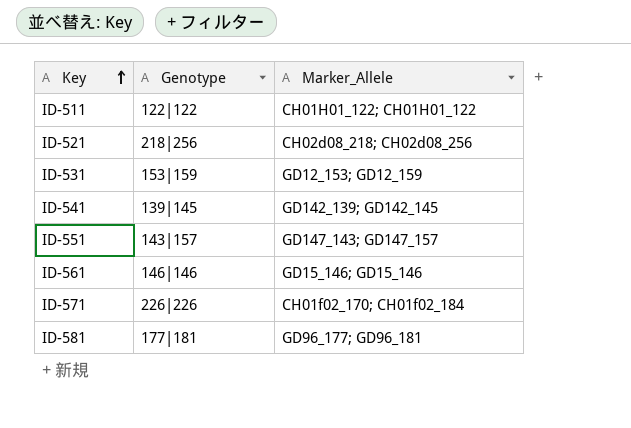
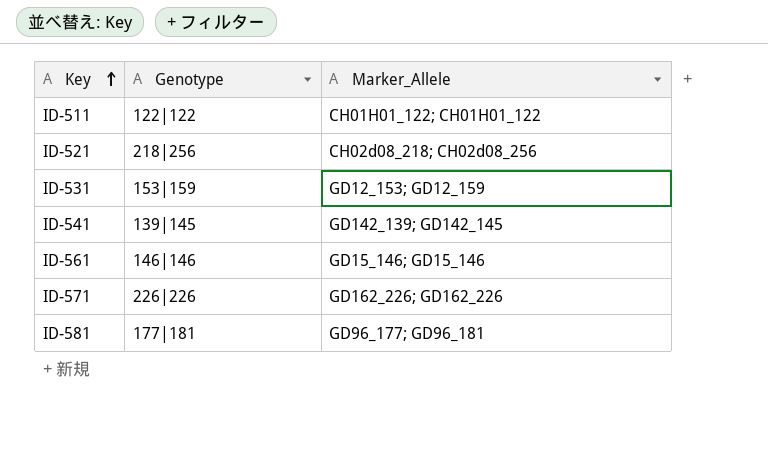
row ID-551: 143|157 | GD147_143; GD147_157 -> none
ID-571 | Marker_Allele: CH01f02_170; CH01f02_184 -> GD162_226; GD162_226

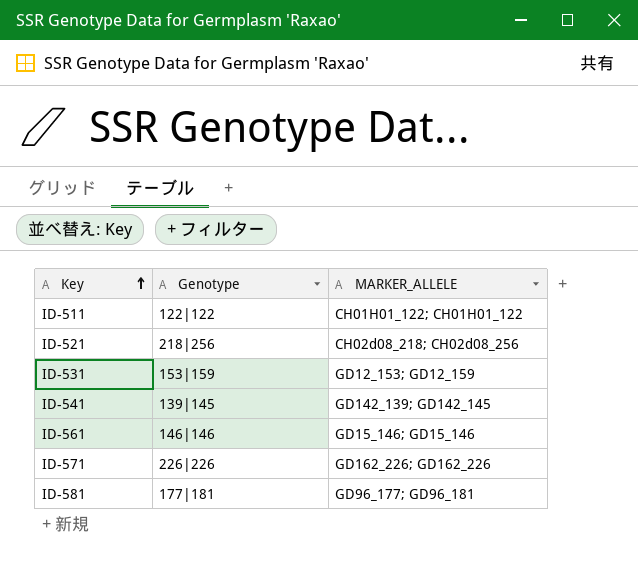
column name: Marker_Allele -> MARKER_ALLELE

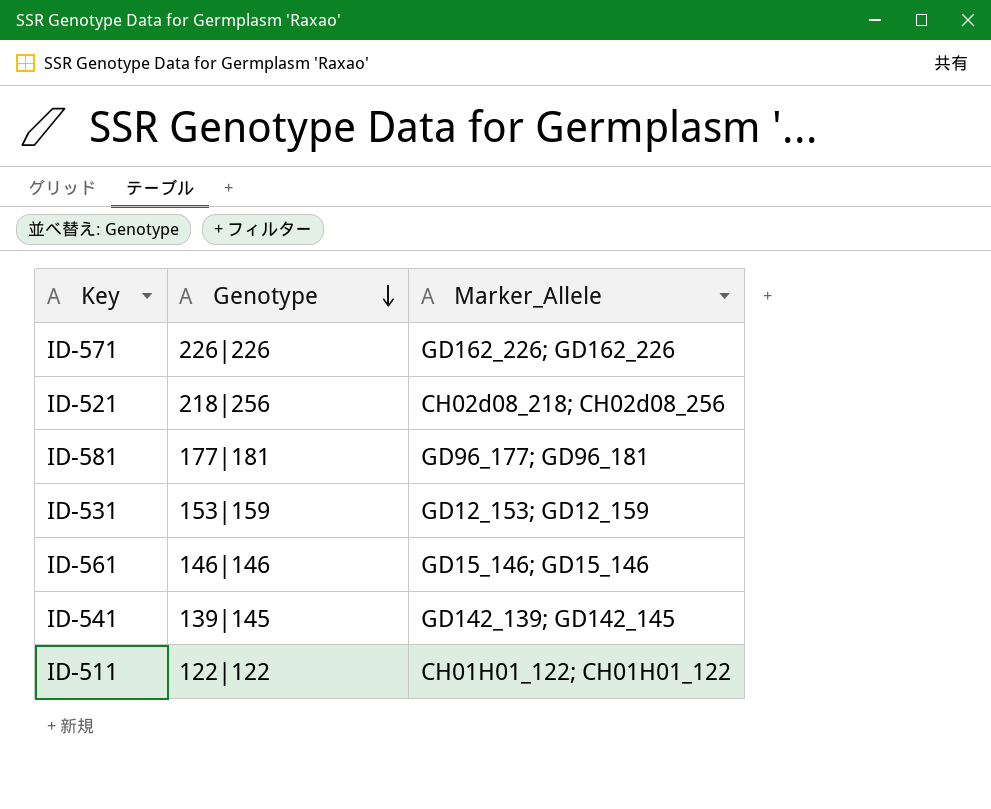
row order: Key ascending -> Genotype descending
column name: MARKER_ALLELE -> Marker_Allele

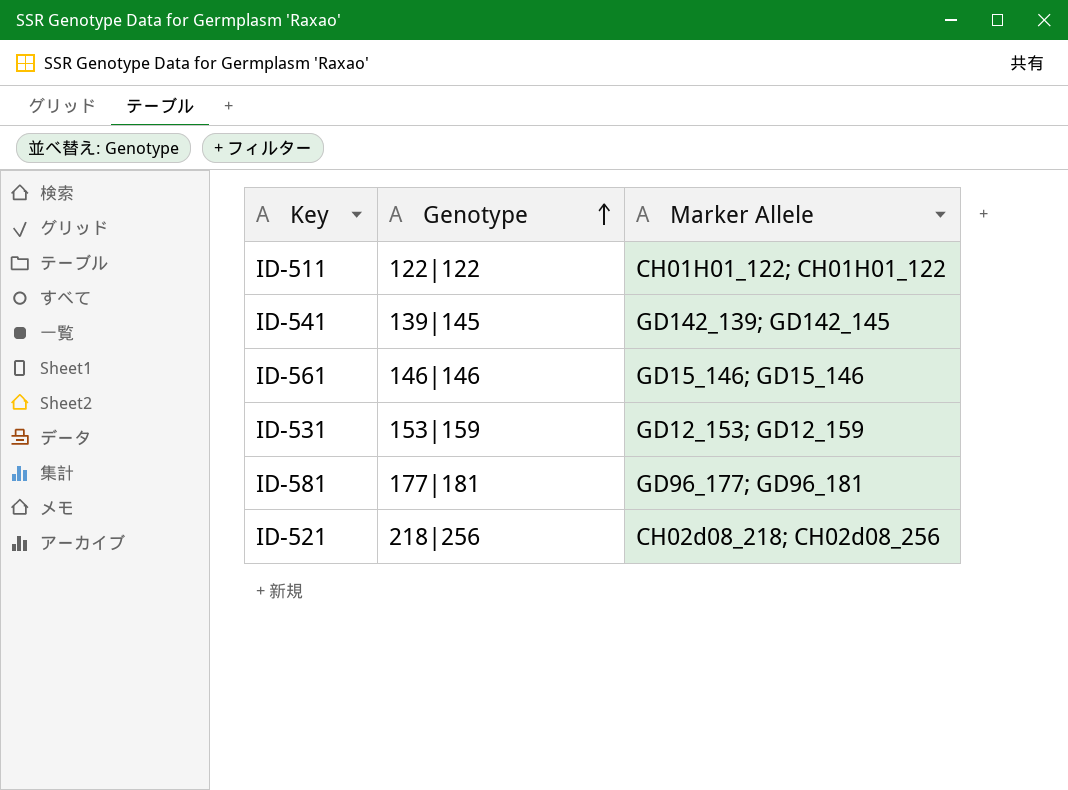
row order: Genotype descending -> Genotype ascending
column name: Marker_Allele -> Marker Allele
row ID-571: 226|226 | GD162_226; GD162_226 -> none

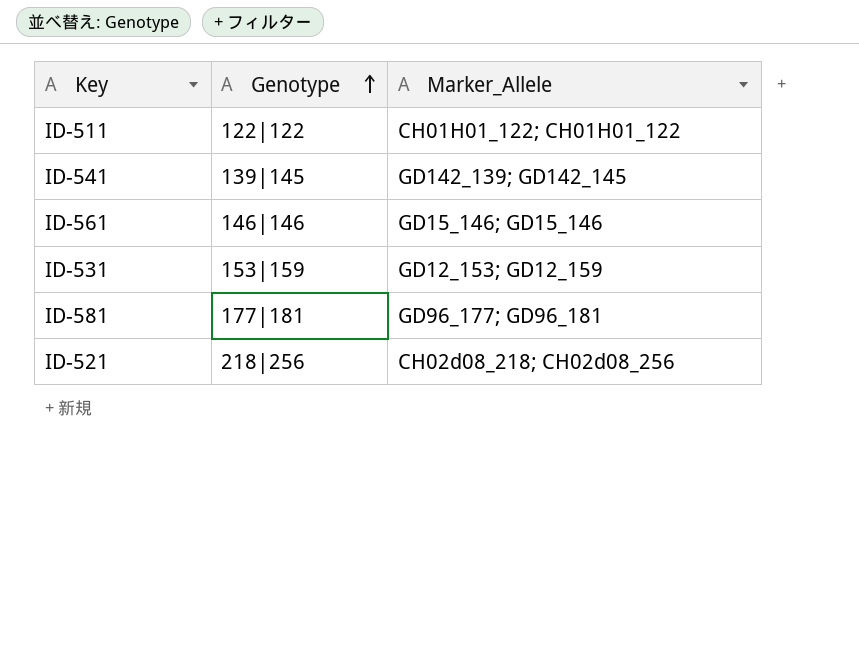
column name: Marker Allele -> Marker_Allele

